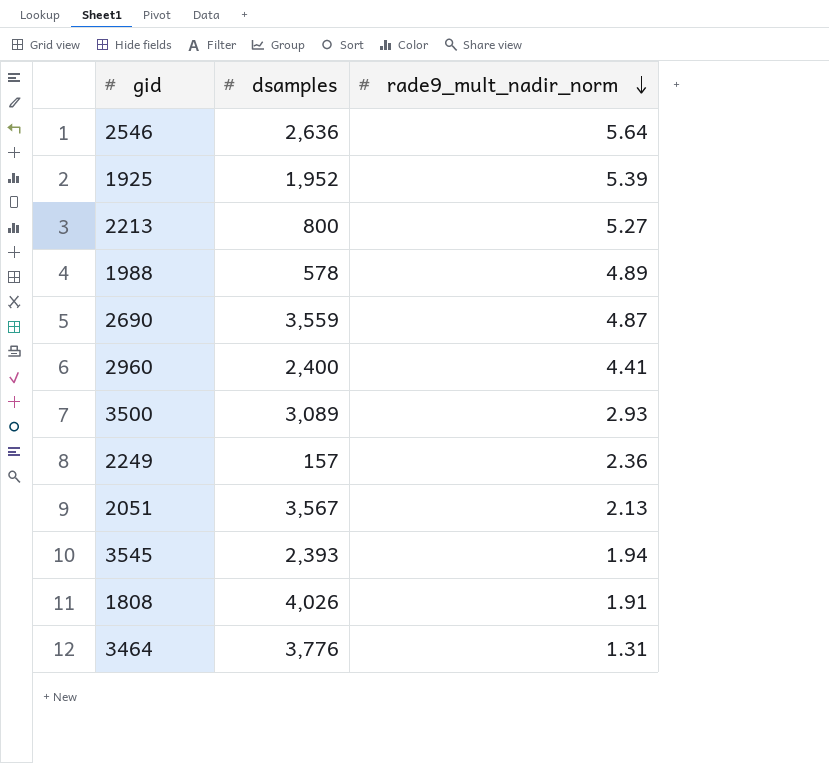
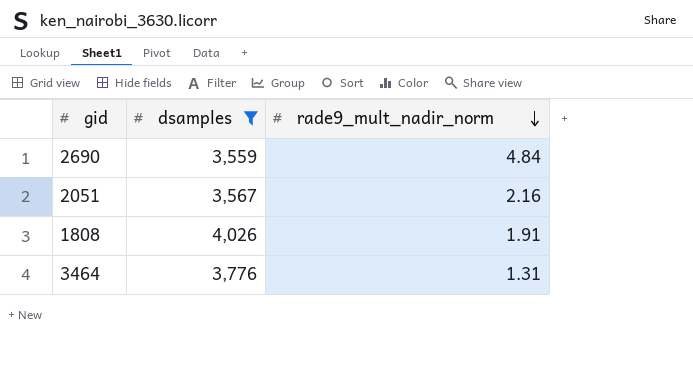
filter: none -> dsamples >= 3,559
2690 | rade9_mult_nadir_norm: 4.87 -> 4.84
2051 | rade9_mult_nadir_norm: 2.13 -> 2.16

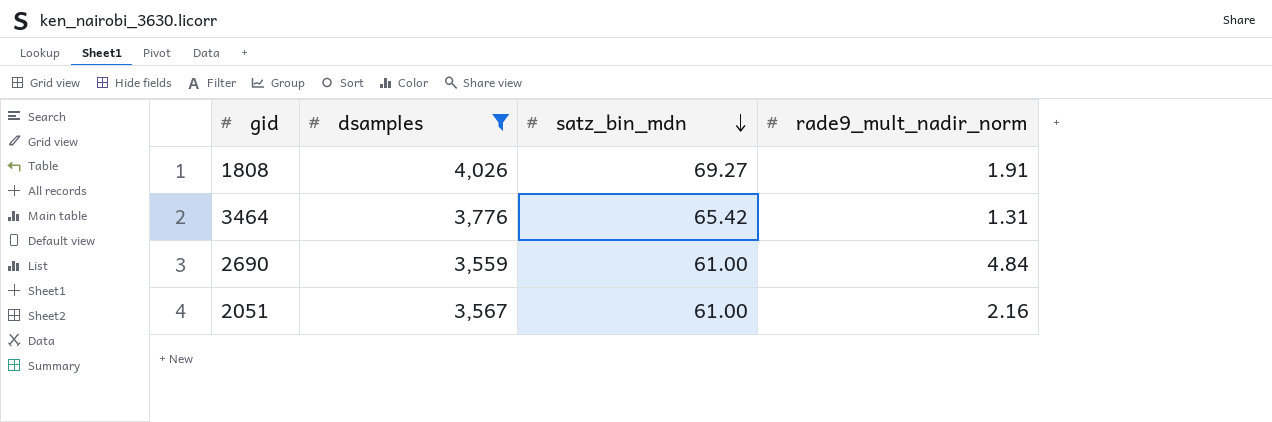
row order: rade9_mult_nadir_norm descending -> satz_bin_mdn descending
column satz_bin_mdn | position: none -> 3

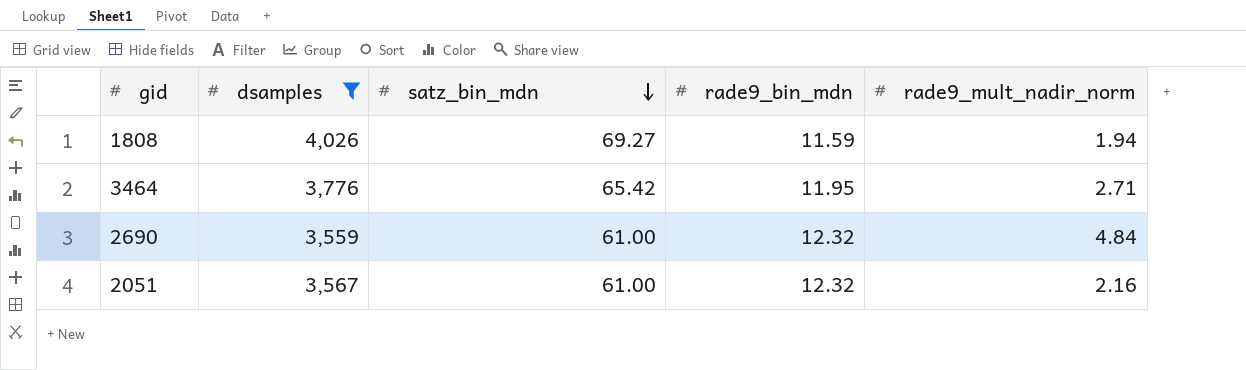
column rade9_bin_mdn | position: none -> 4
1808 | rade9_mult_nadir_norm: 1.91 -> 1.94
3464 | rade9_mult_nadir_norm: 1.31 -> 2.71

